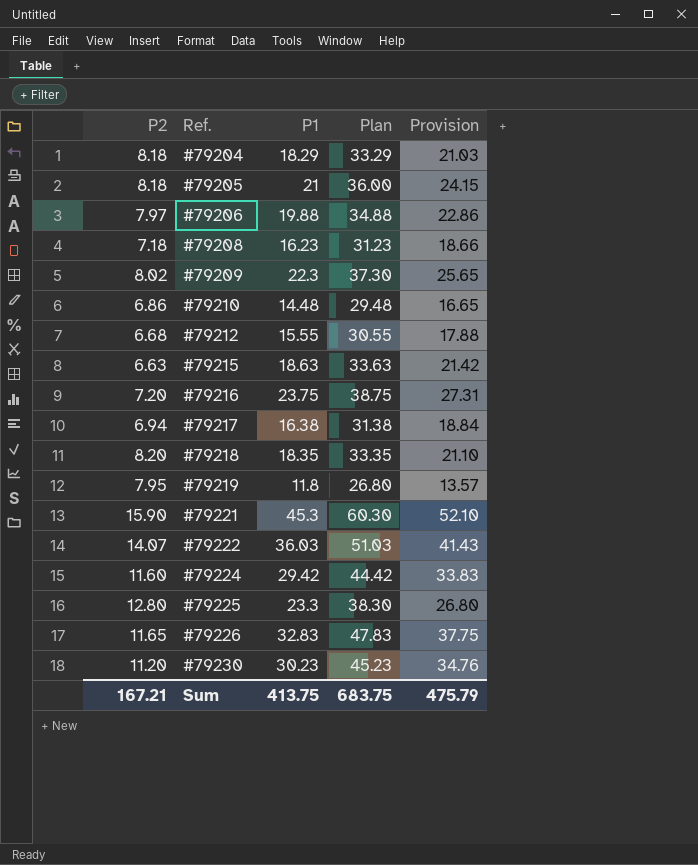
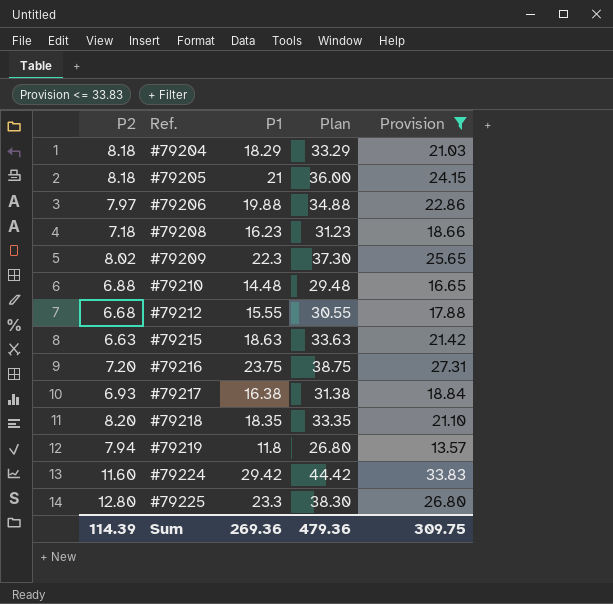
filter: none -> Provision <= 33.83
#79210 | P2: 6.86 -> 6.88
#79217 | P2: 6.94 -> 6.93
#79219 | P2: 7.95 -> 7.94
Sum | P2: 167.21 -> 114.39
Sum | P1: 413.75 -> 269.36
Sum | Plan: 683.75 -> 479.36
Sum | Provision: 475.79 -> 309.75

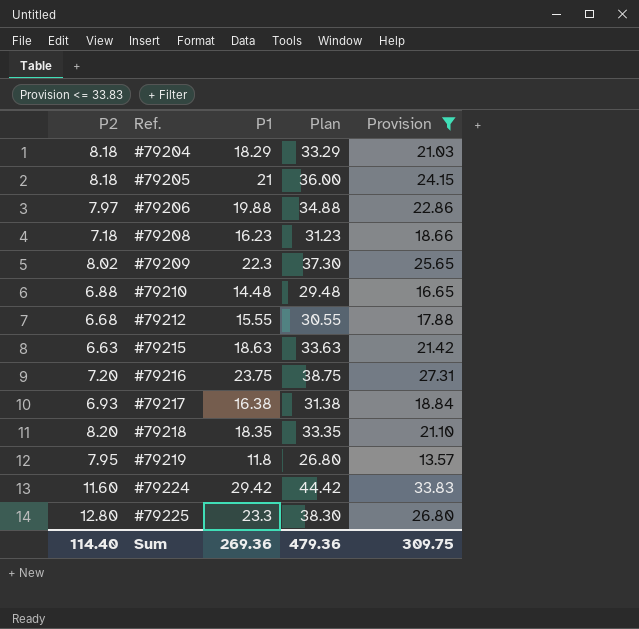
#79219 | P2: 7.94 -> 7.95
Sum | P2: 114.39 -> 114.40

